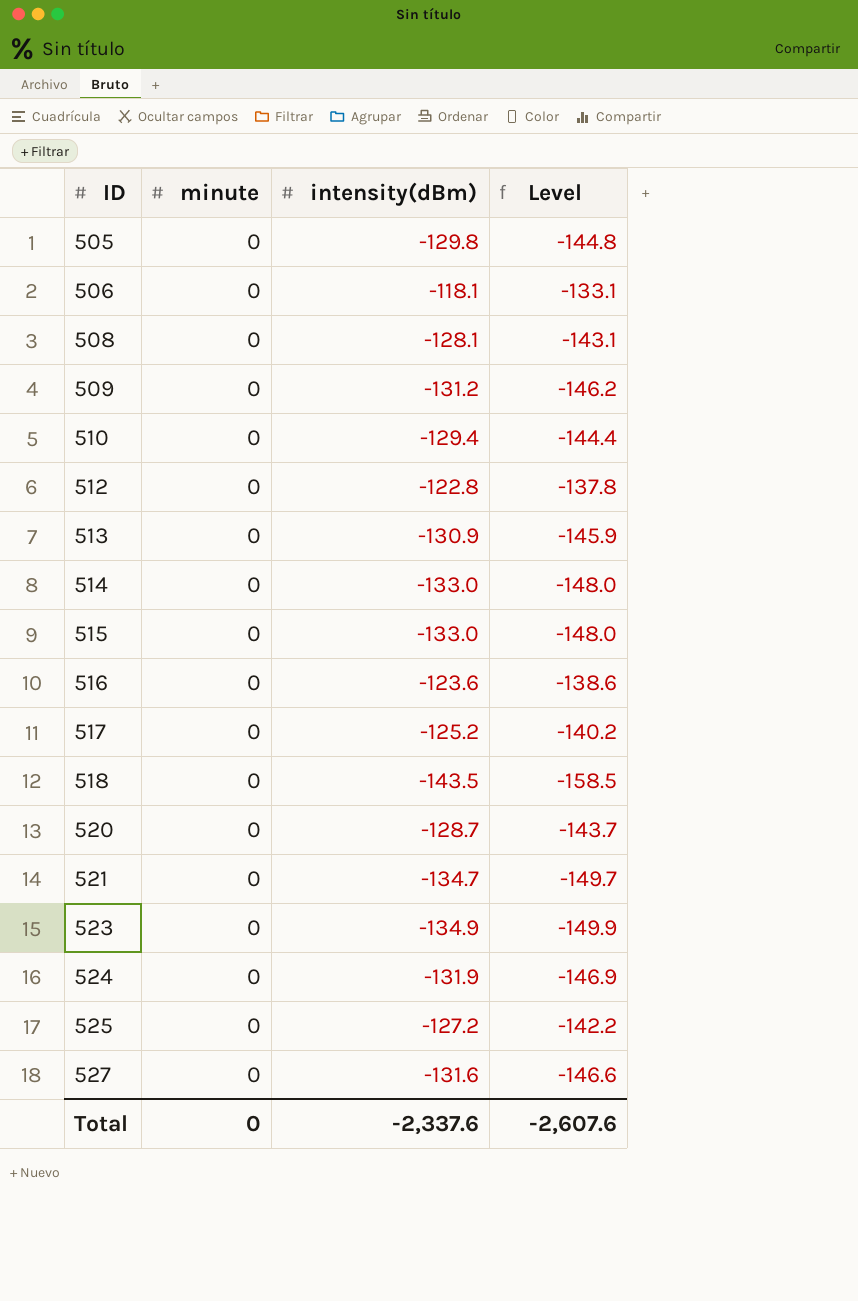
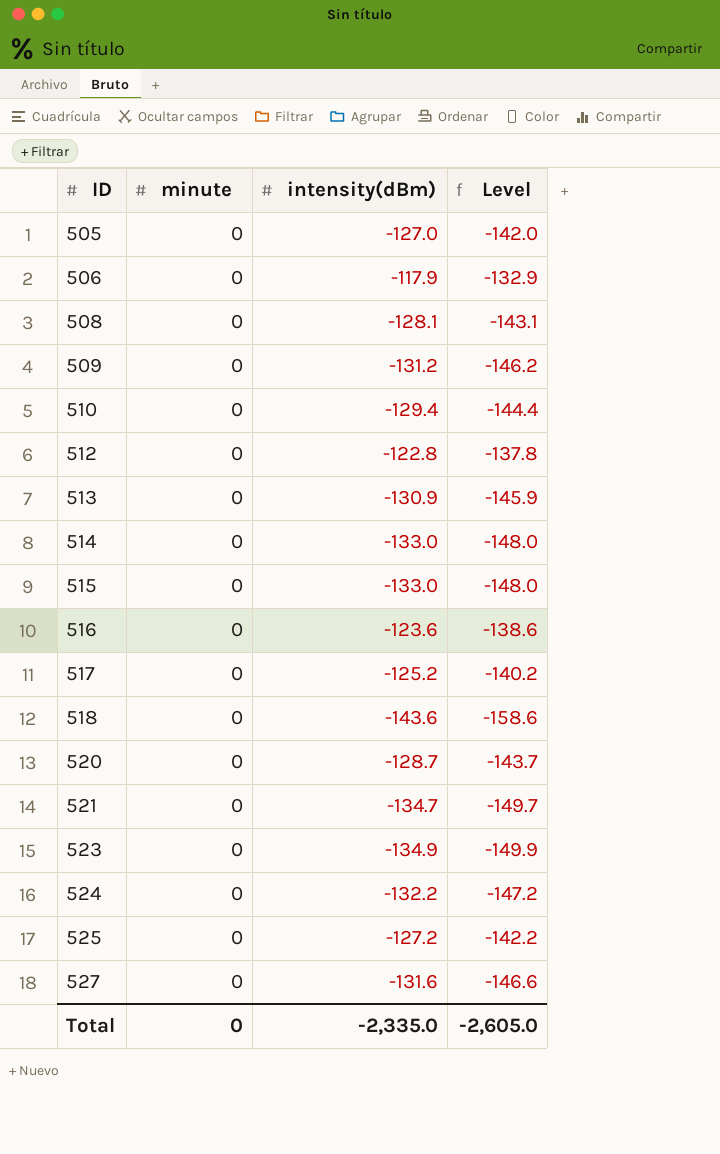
505 | intensity(dBm): -129.8 -> -127.0
505 | Level: -144.8 -> -142.0
506 | intensity(dBm): -118.1 -> -117.9
506 | Level: -133.1 -> -132.9
518 | intensity(dBm): -143.5 -> -143.6
518 | Level: -158.5 -> -158.6
524 | intensity(dBm): -131.9 -> -132.2
524 | Level: -146.9 -> -147.2
Total | intensity(dBm): -2,337.6 -> -2,335.0
Total | Level: -2,607.6 -> -2,605.0

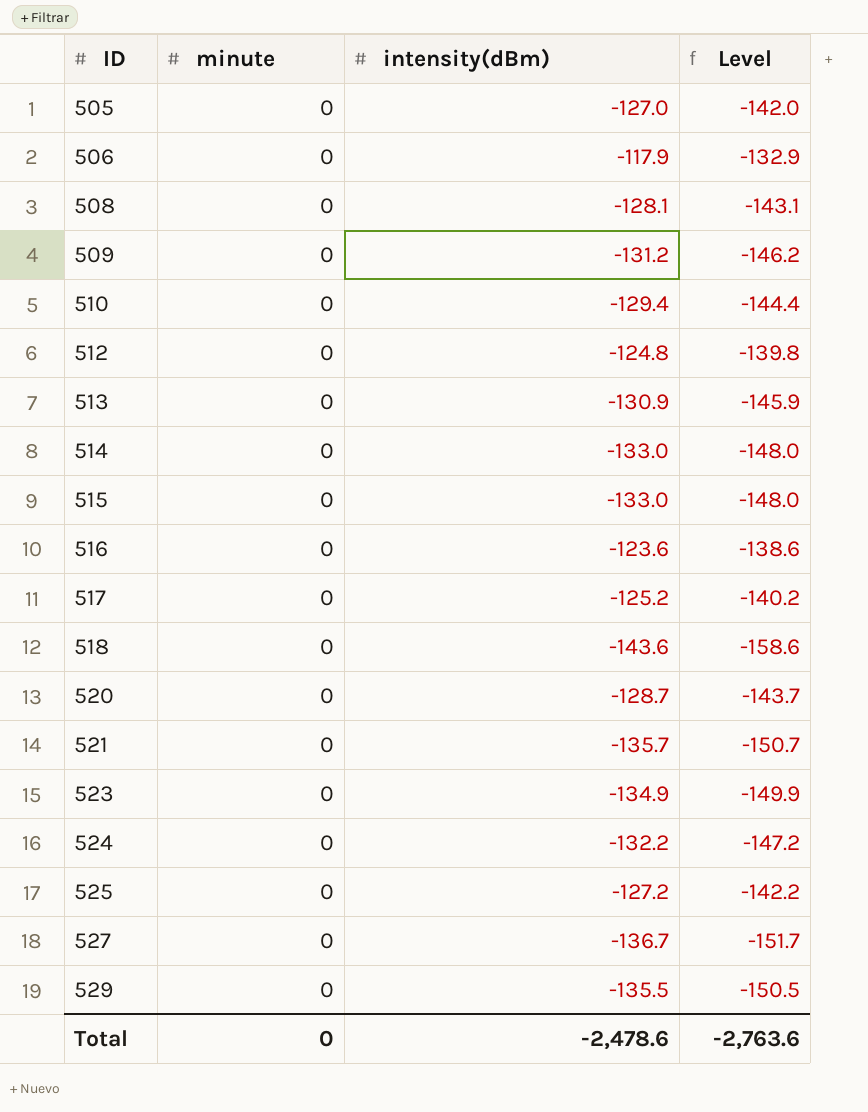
512 | intensity(dBm): -122.8 -> -124.8
512 | Level: -137.8 -> -139.8
521 | intensity(dBm): -134.7 -> -135.7
521 | Level: -149.7 -> -150.7
527 | intensity(dBm): -131.6 -> -136.7
527 | Level: -146.6 -> -151.7
row 529: none -> 0 | -135.5 | -150.5
Total | intensity(dBm): -2,335.0 -> -2,478.6
Total | Level: -2,605.0 -> -2,763.6

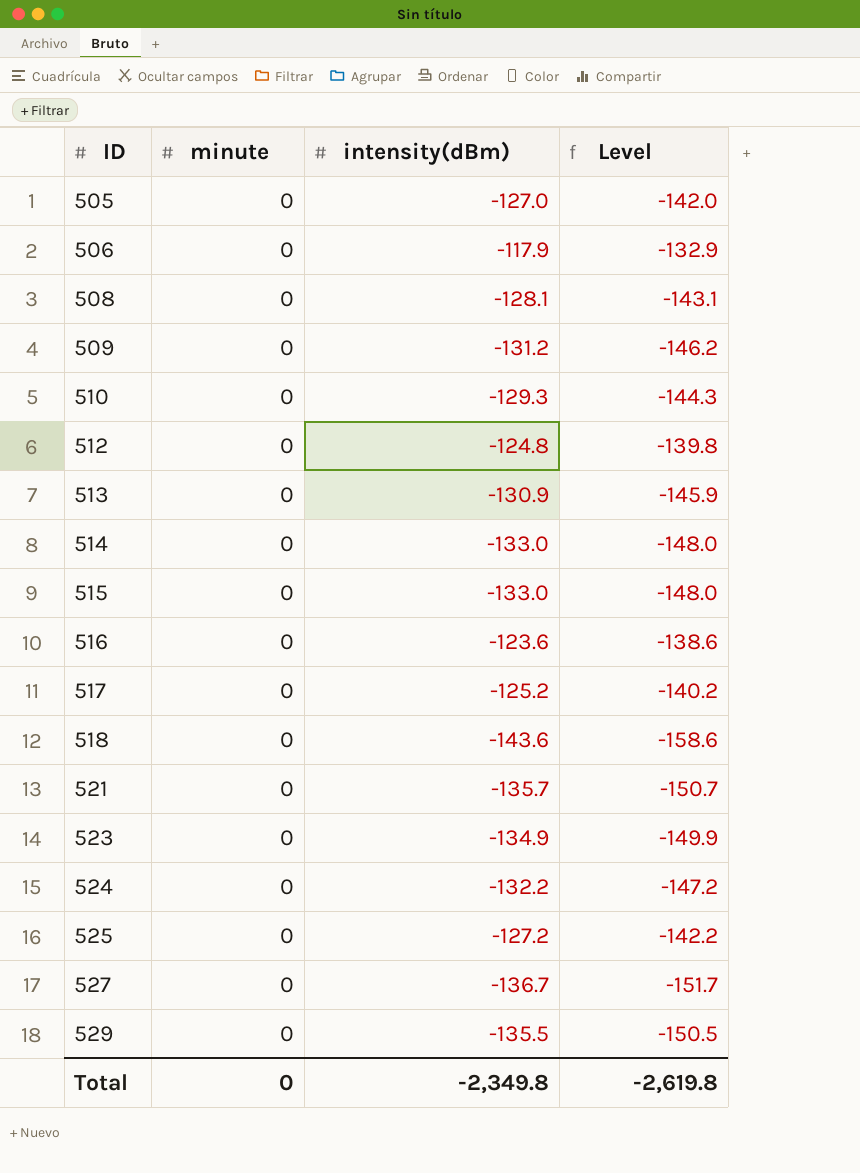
row 520: 0 | -128.7 | -143.7 -> none
510 | intensity(dBm): -129.4 -> -129.3
510 | Level: -144.4 -> -144.3
Total | intensity(dBm): -2,478.6 -> -2,349.8
Total | Level: -2,763.6 -> -2,619.8

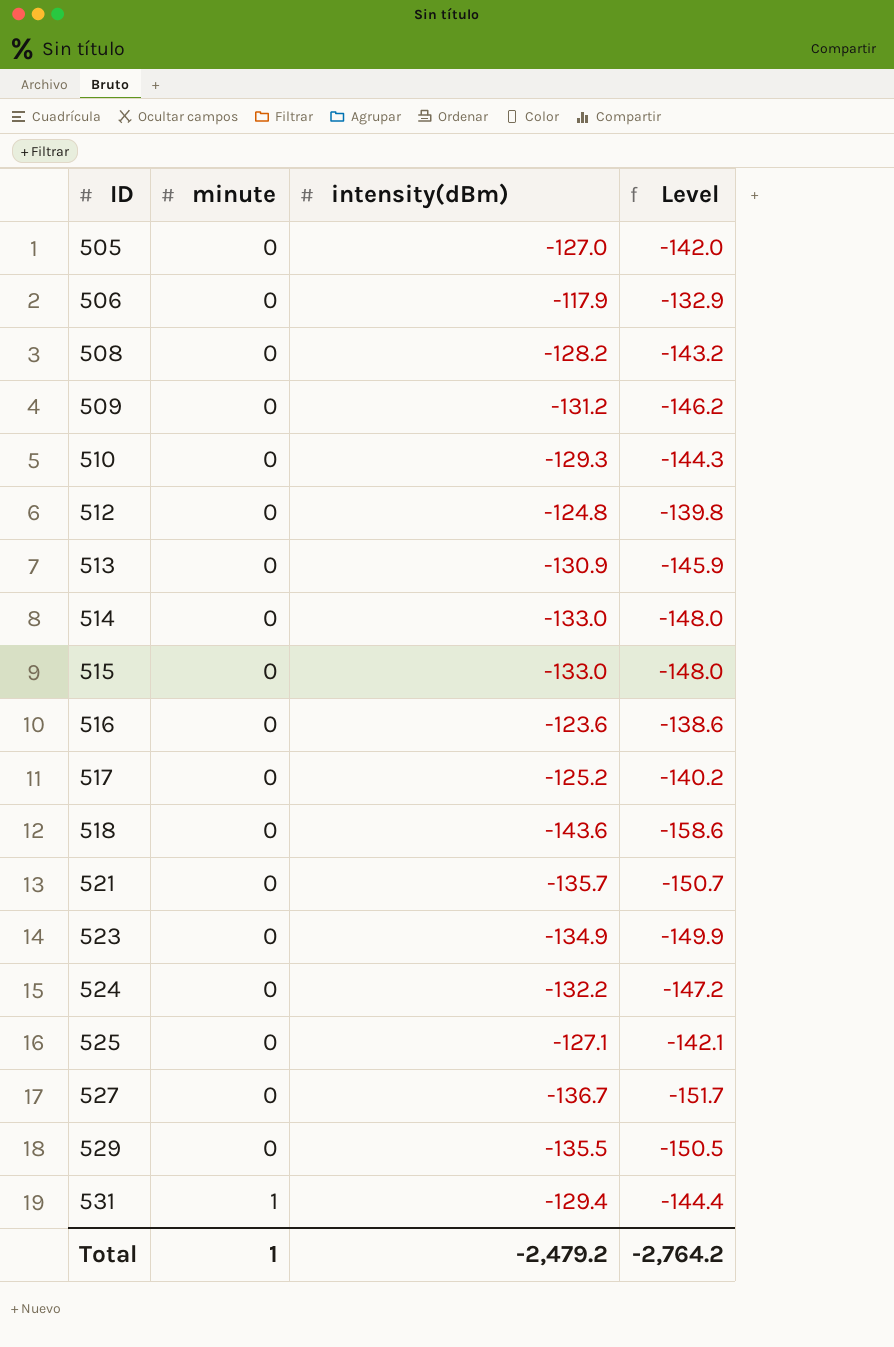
508 | intensity(dBm): -128.1 -> -128.2
508 | Level: -143.1 -> -143.2
525 | intensity(dBm): -127.2 -> -127.1
525 | Level: -142.2 -> -142.1
row 531: none -> 1 | -129.4 | -144.4
Total | minute: 0 -> 1
Total | intensity(dBm): -2,349.8 -> -2,479.2
Total | Level: -2,619.8 -> -2,764.2

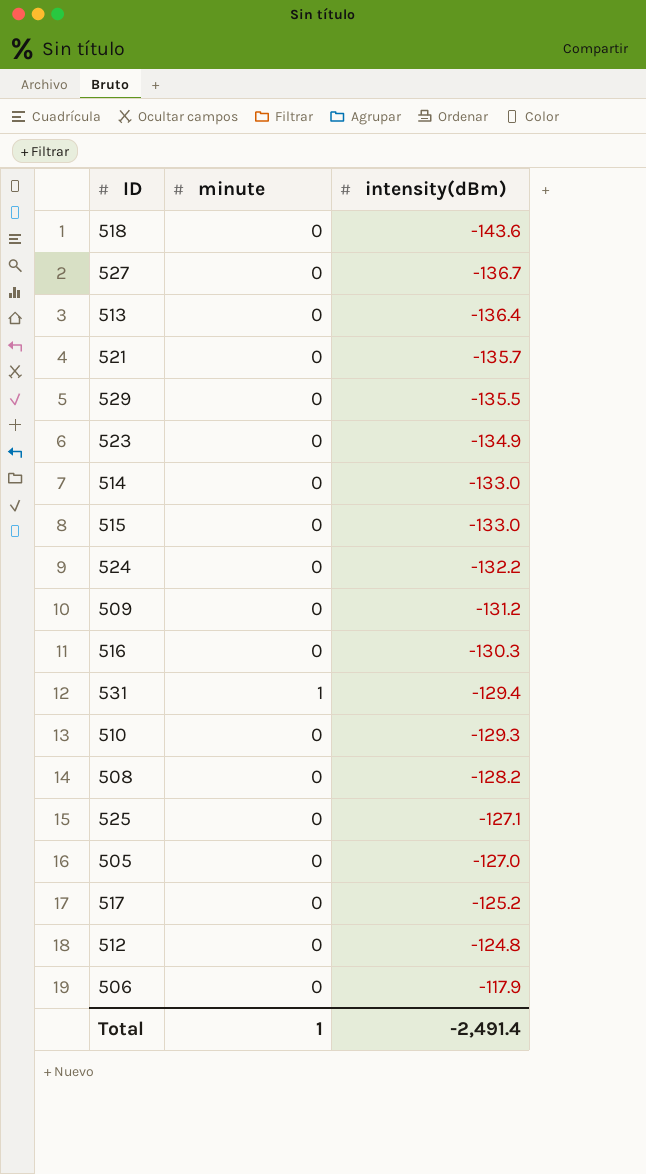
row order: ID ascending -> intensity(dBm) ascending
column Level | formula: [intensity(dBm)] - 15 -> none
513 | intensity(dBm): -130.9 -> -136.4
516 | intensity(dBm): -123.6 -> -130.3
Total | intensity(dBm): -2,479.2 -> -2,491.4

